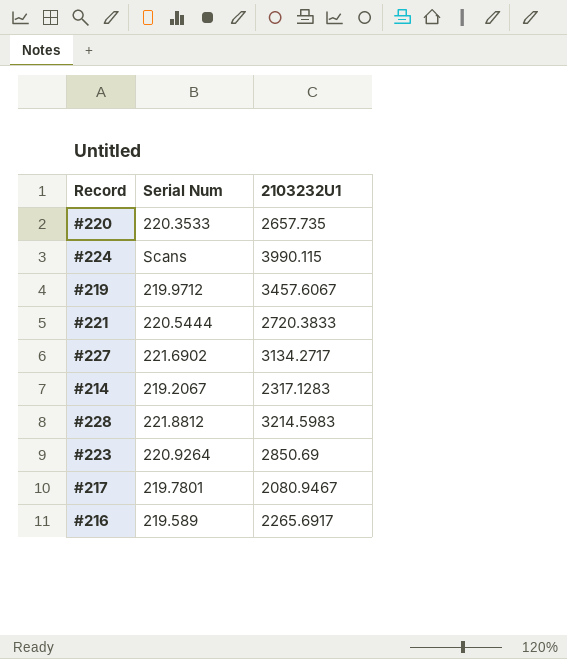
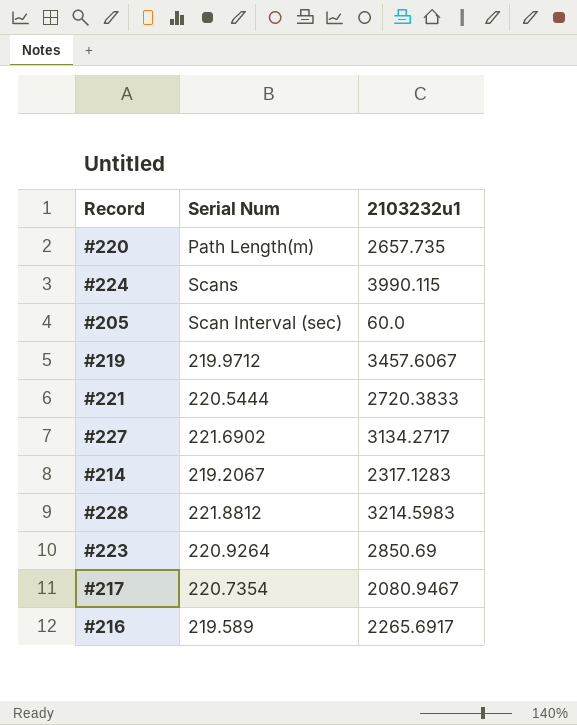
column name: 2103232U1 -> 2103232u1
#220 | Serial Num: 220.3533 -> Path Length(m)
row #205: none -> Scan Interval (sec) | 60.0
#217 | Serial Num: 219.7801 -> 220.7354

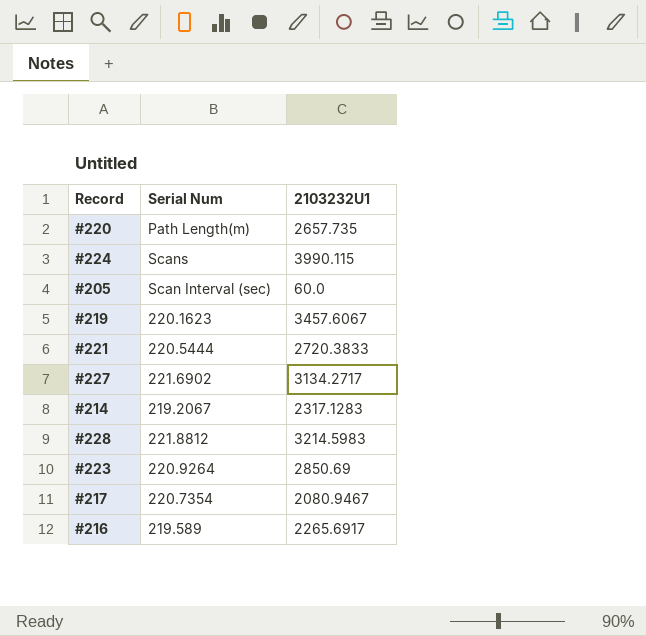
column name: 2103232u1 -> 2103232U1
#219 | Serial Num: 219.9712 -> 220.1623

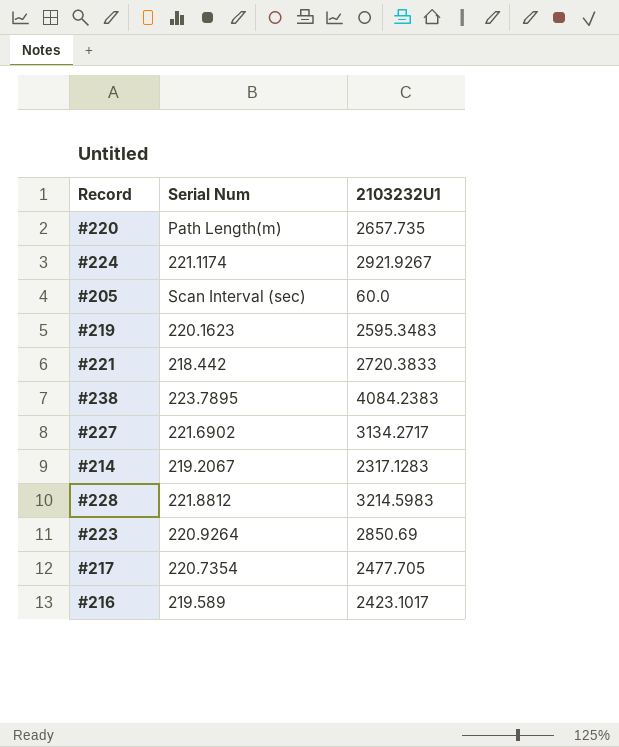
#224 | Serial Num: Scans -> 221.1174
#224 | 2103232U1: 3990.115 -> 2921.9267
#219 | 2103232U1: 3457.6067 -> 2595.3483
#221 | Serial Num: 220.5444 -> 218.442
row #238: none -> 223.7895 | 4084.2383
#217 | 2103232U1: 2080.9467 -> 2477.705
#216 | 2103232U1: 2265.6917 -> 2423.1017

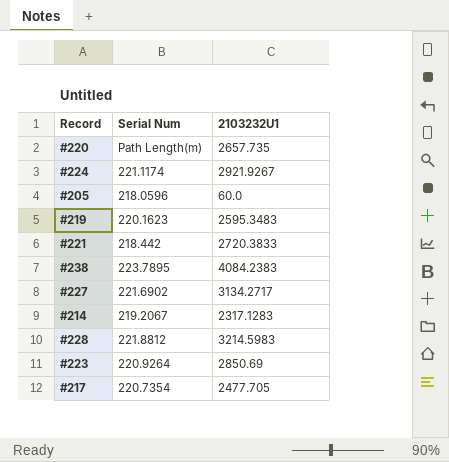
row #216: 219.589 | 2423.1017 -> none
#205 | Serial Num: Scan Interval (sec) -> 218.0596

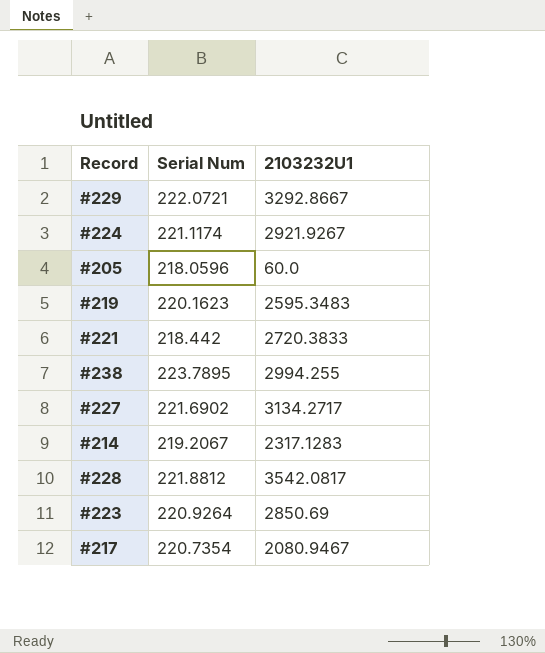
row #220: Path Length(m) | 2657.735 -> none
row #229: none -> 222.0721 | 3292.8667
#238 | 2103232U1: 4084.2383 -> 2994.255
#228 | 2103232U1: 3214.5983 -> 3542.0817
#217 | 2103232U1: 2477.705 -> 2080.9467

